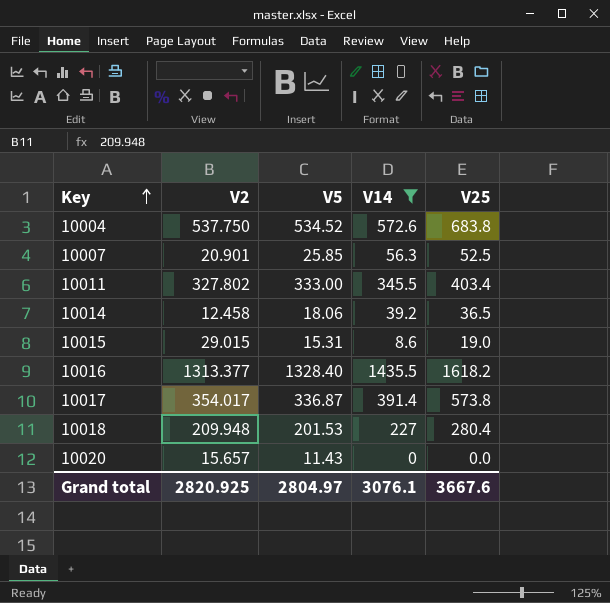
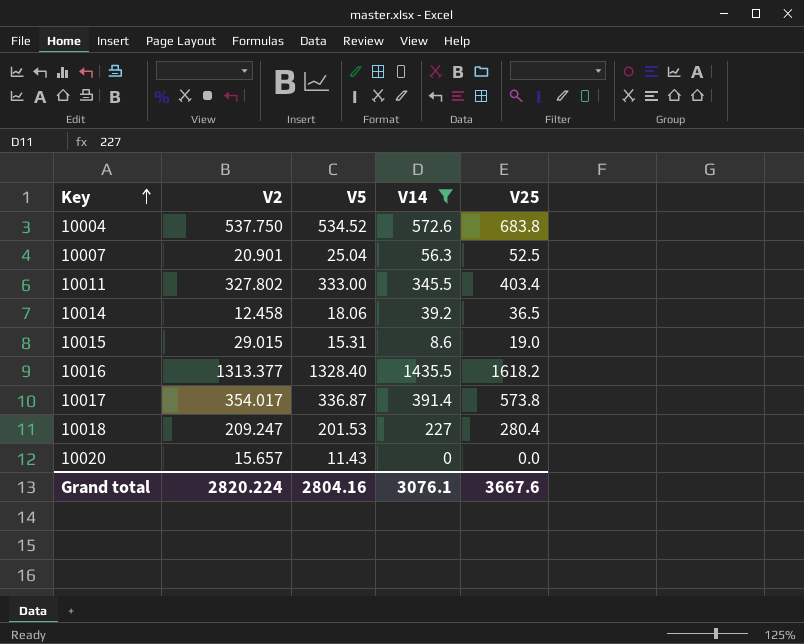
10007 | V5: 25.85 -> 25.04
10018 | V2: 209.948 -> 209.247
Grand total | V2: 2820.925 -> 2820.224
Grand total | V5: 2804.97 -> 2804.16

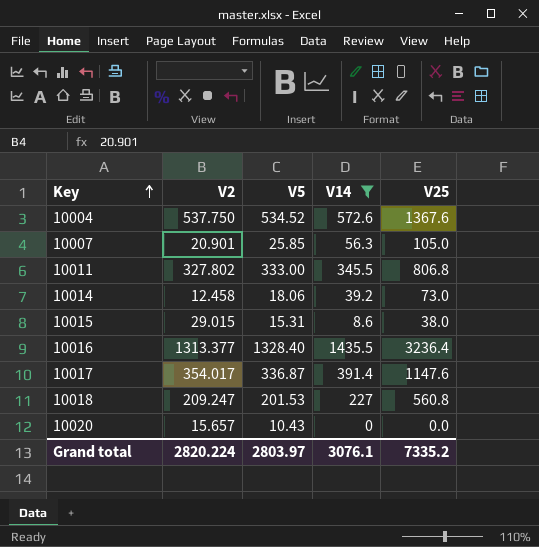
10004 | V25: 683.8 -> 1367.6
10007 | V5: 25.04 -> 25.85
10007 | V25: 52.5 -> 105.0
10011 | V25: 403.4 -> 806.8
10014 | V25: 36.5 -> 73.0
10015 | V25: 19.0 -> 38.0
10016 | V25: 1618.2 -> 3236.4
10017 | V25: 573.8 -> 1147.6
10018 | V25: 280.4 -> 560.8
10020 | V5: 11.43 -> 10.43
Grand total | V5: 2804.16 -> 2803.97
Grand total | V25: 3667.6 -> 7335.2

